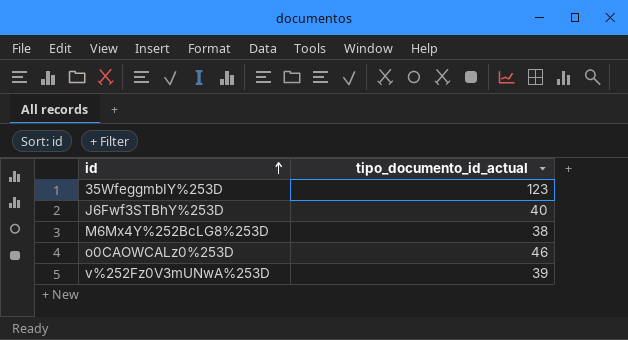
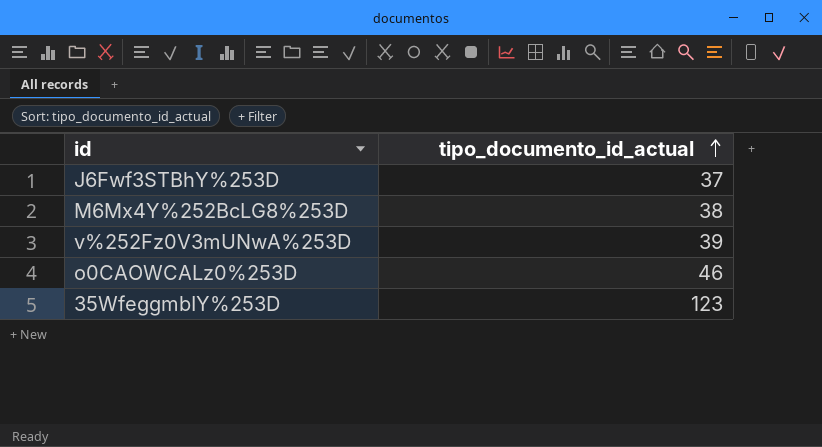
row order: id ascending -> tipo_documento_id_actual ascending
J6Fwf3STBhY%253D | tipo_documento_id_actual: 40 -> 37

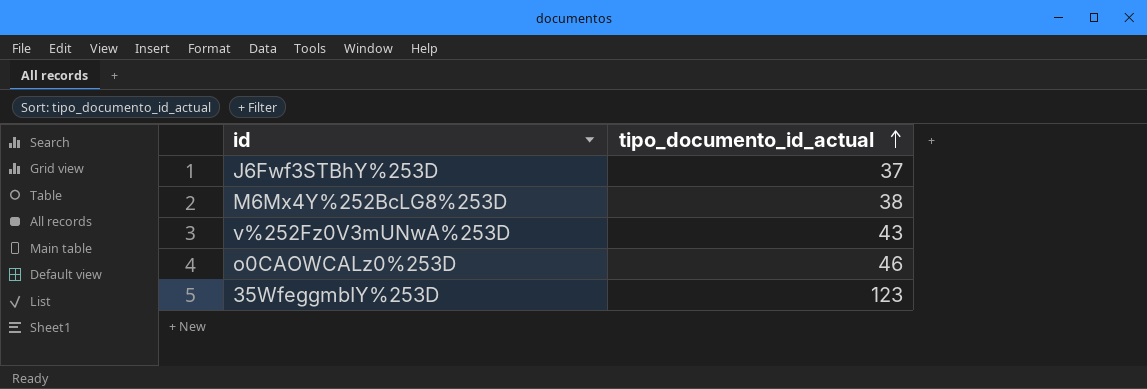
v%252Fz0V3mUNwA%253D | tipo_documento_id_actual: 39 -> 43

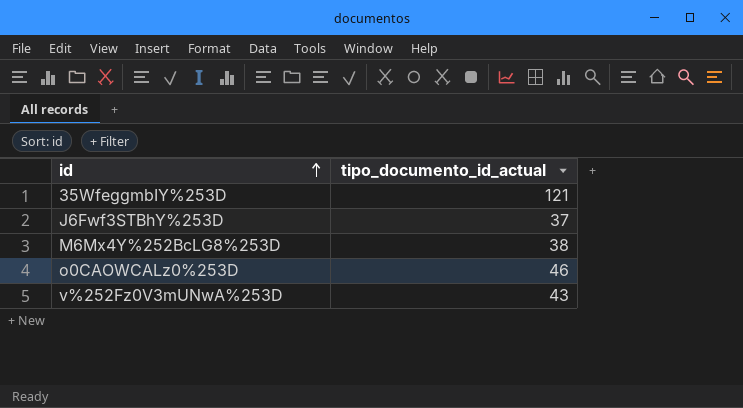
row order: tipo_documento_id_actual ascending -> id ascending
35WfeggmbIY%253D | tipo_documento_id_actual: 123 -> 121

